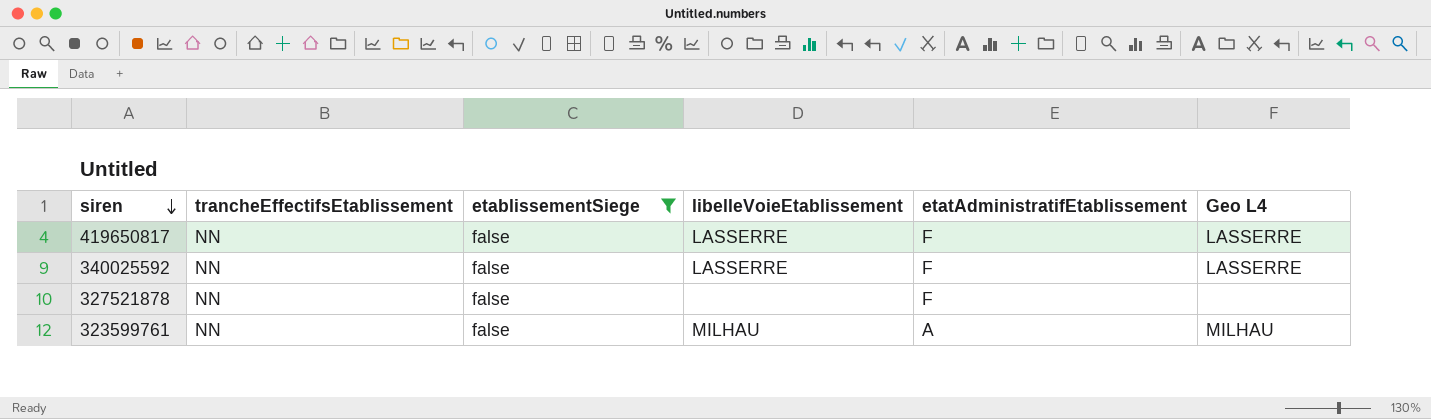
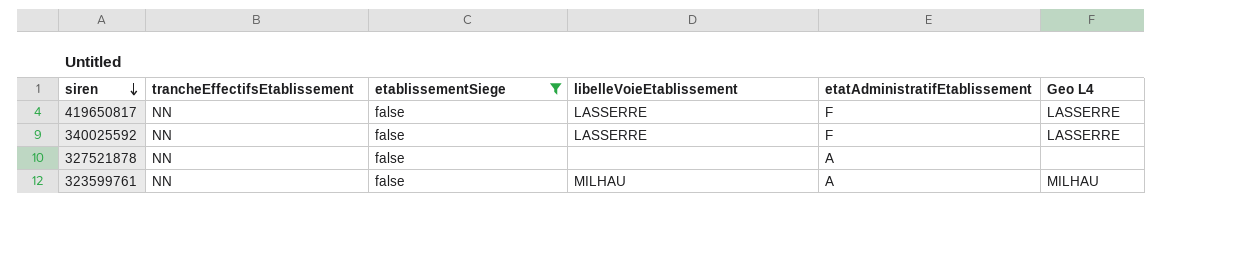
327521878 | etatAdministratifEtablissement: F -> A

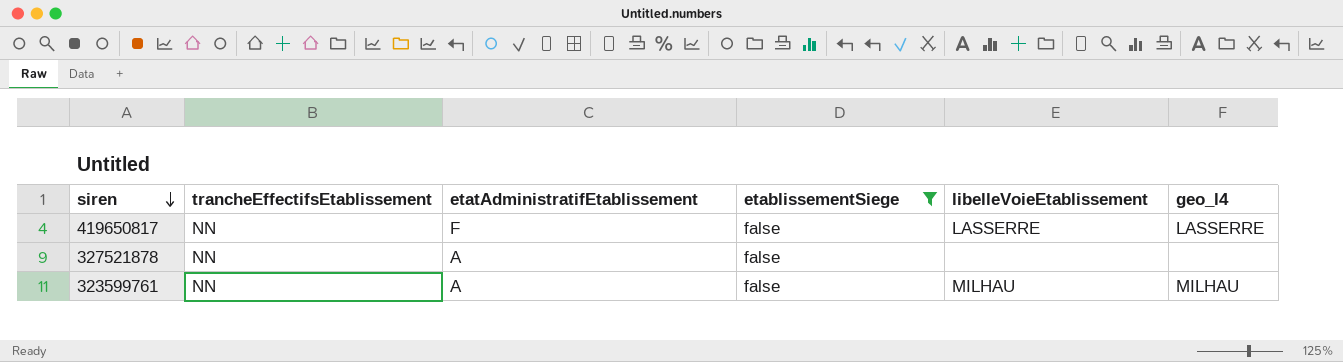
column etatAdministratifEtablissement | position: 5 -> 3
column name: Geo L4 -> geo_l4
row 340025592: NN | false | LASSERRE | F | LASSERRE -> none

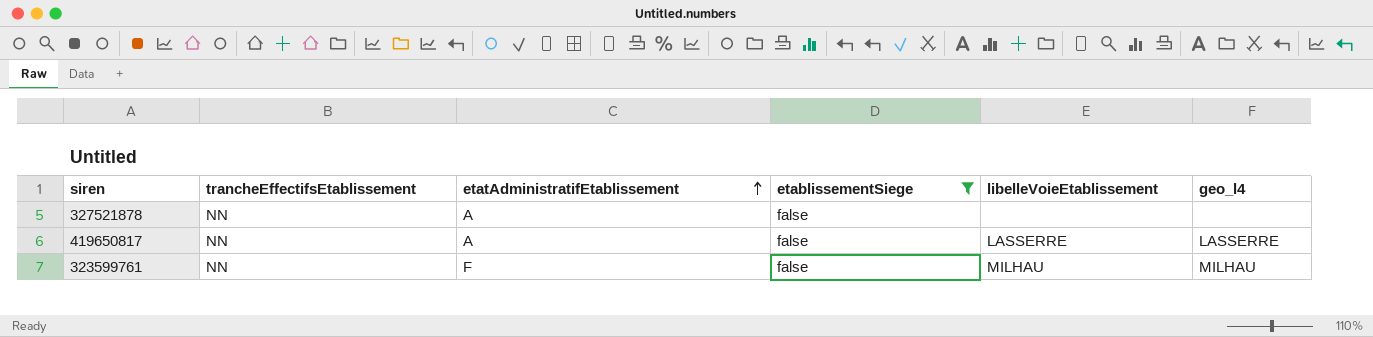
row order: siren descending -> etatAdministratifEtablissement ascending
419650817 | etatAdministratifEtablissement: F -> A
323599761 | etatAdministratifEtablissement: A -> F

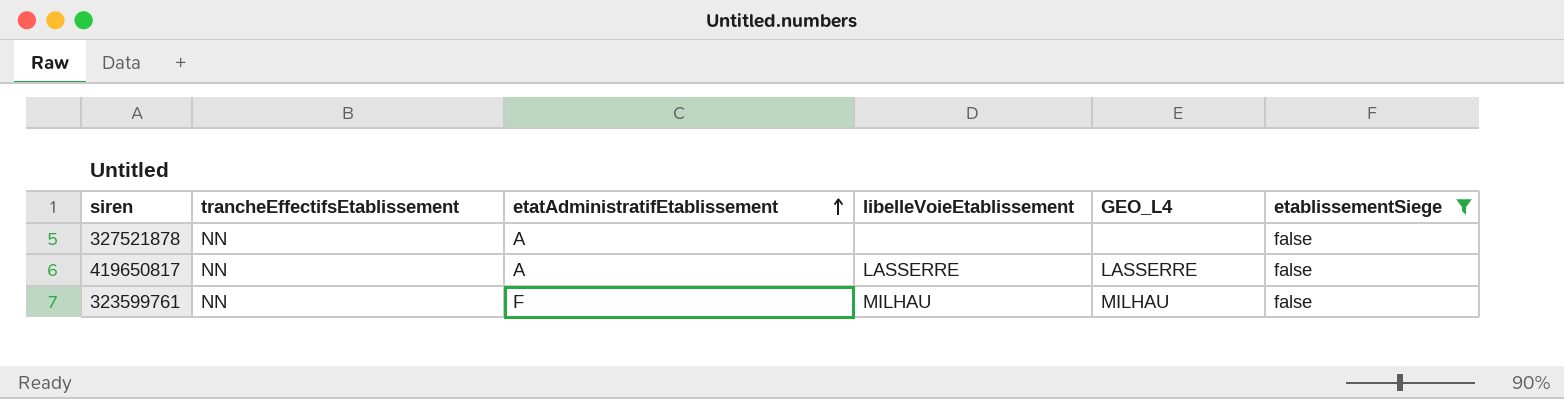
column name: geo_l4 -> GEO_L4
column etablissementSiege | position: 4 -> 6

